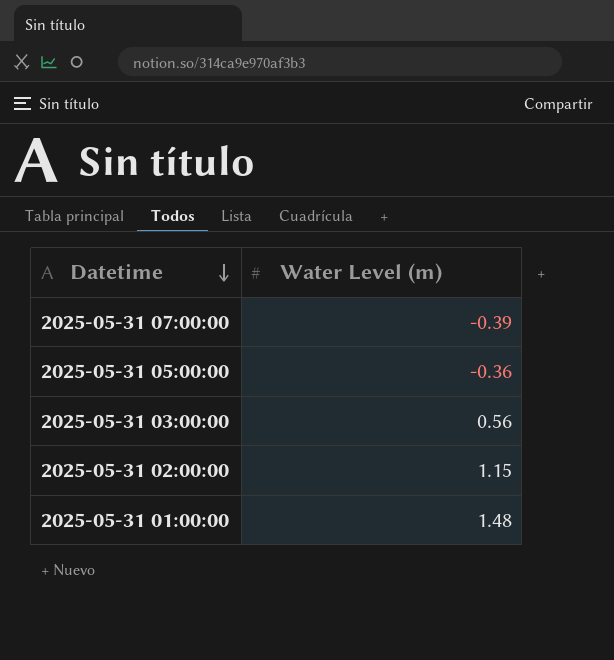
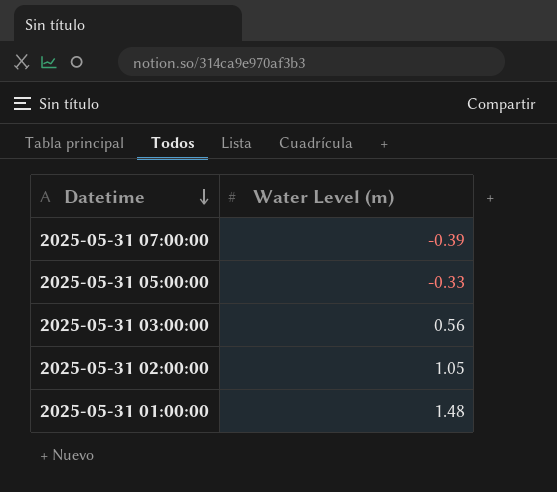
2025-05-31 05:00:00 | Water Level (m): -0.36 -> -0.33
2025-05-31 02:00:00 | Water Level (m): 1.15 -> 1.05

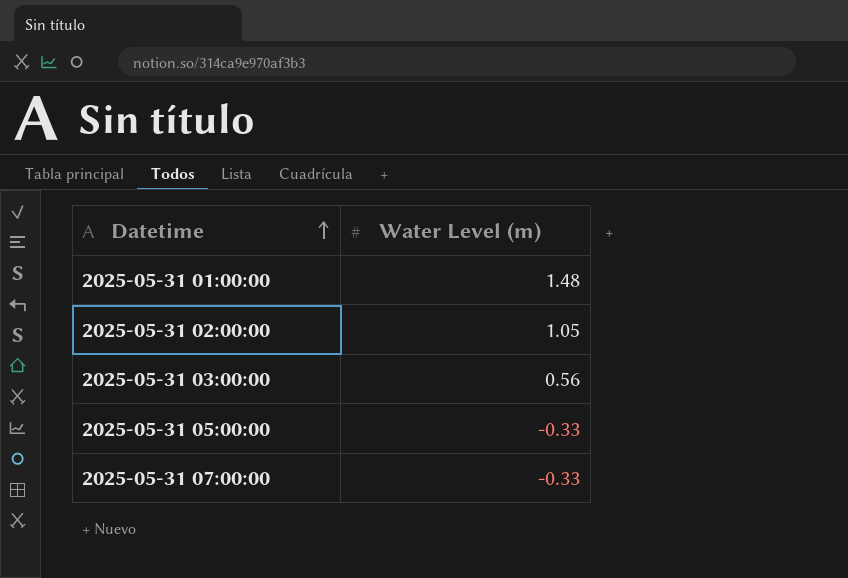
row order: Datetime descending -> Datetime ascending
2025-05-31 07:00:00 | Water Level (m): -0.39 -> -0.33

